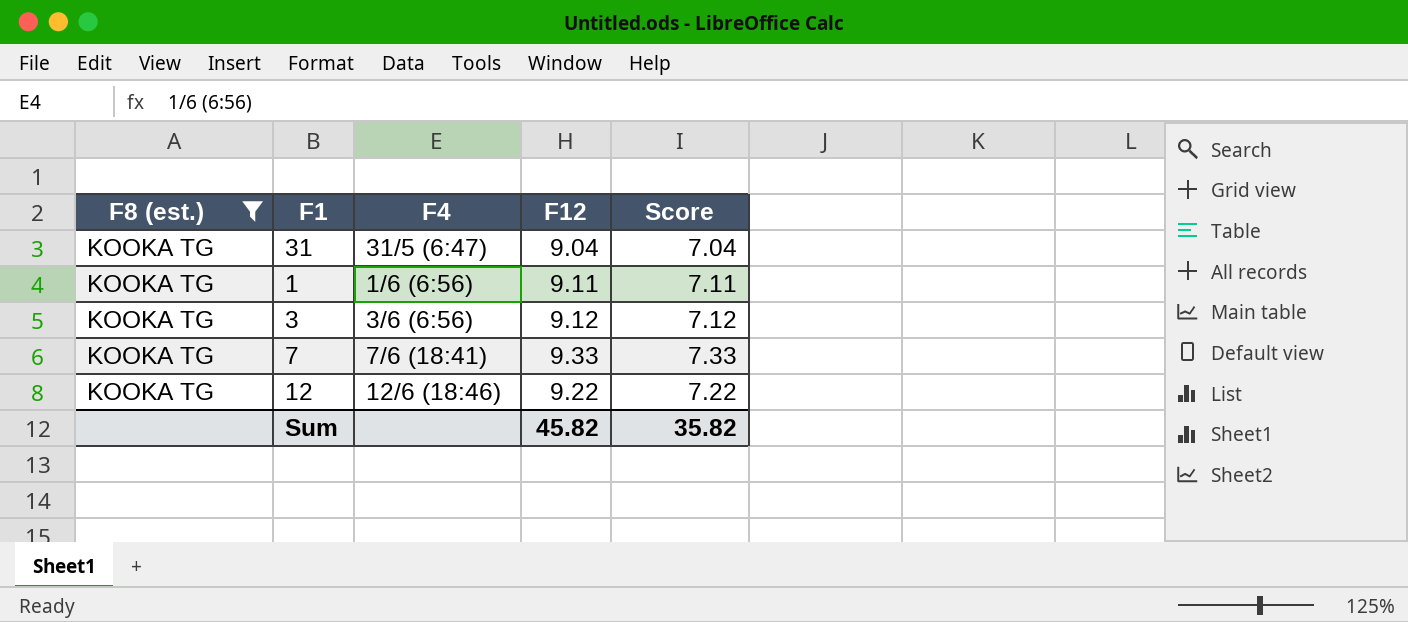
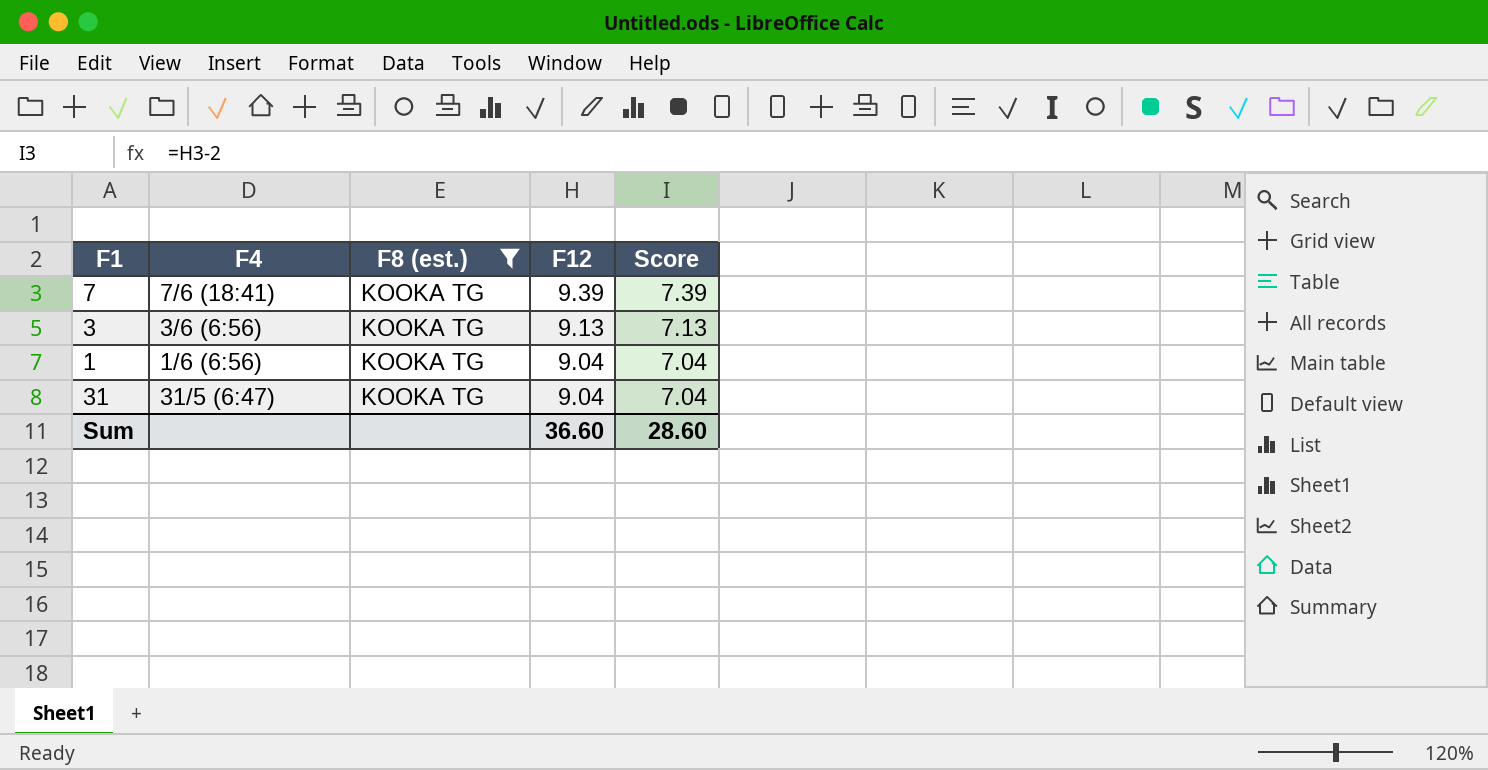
row order: none -> F12 descending
column F8 (est.) | position: 1 -> 3
row 12: KOOKA TG | 12/6 (18:46) | 9.22 | 7.22 -> none
7 | F12: 9.33 -> 9.39
7 | Score: 7.33 -> 7.39
3 | F12: 9.12 -> 9.13
3 | Score: 7.12 -> 7.13
1 | F12: 9.11 -> 9.04
1 | Score: 7.11 -> 7.04
Sum | F12: 45.82 -> 36.60
Sum | Score: 35.82 -> 28.60

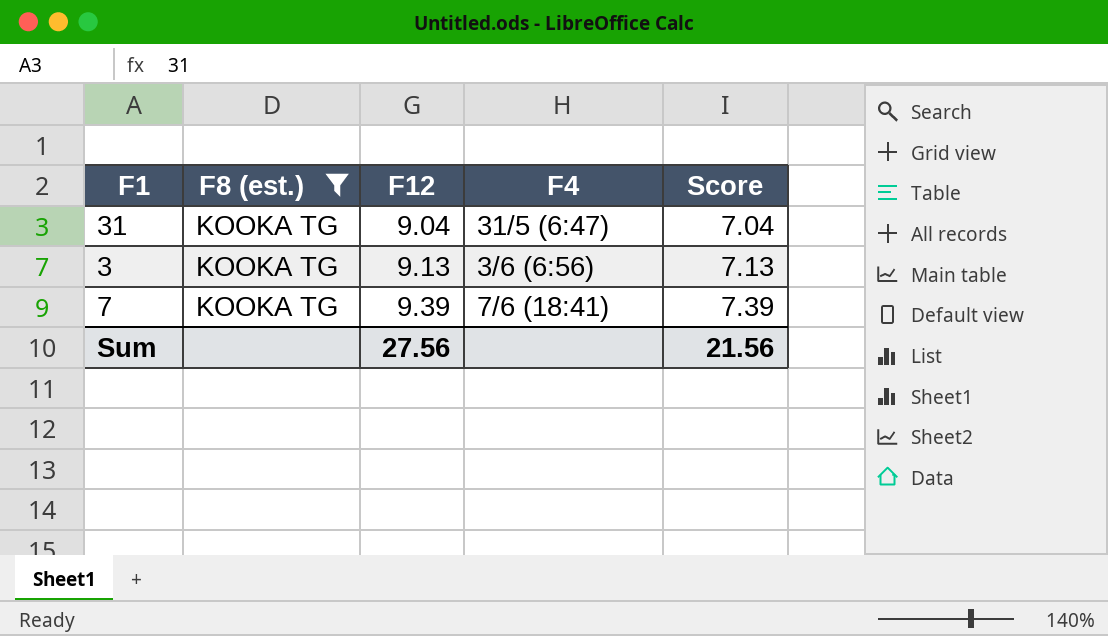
row order: F12 descending -> F12 ascending
column F4 | position: 2 -> 4
row 1: 1/6 (6:56) | KOOKA TG | 9.04 | 7.04 -> none
Sum | F12: 36.60 -> 27.56
Sum | Score: 28.60 -> 21.56

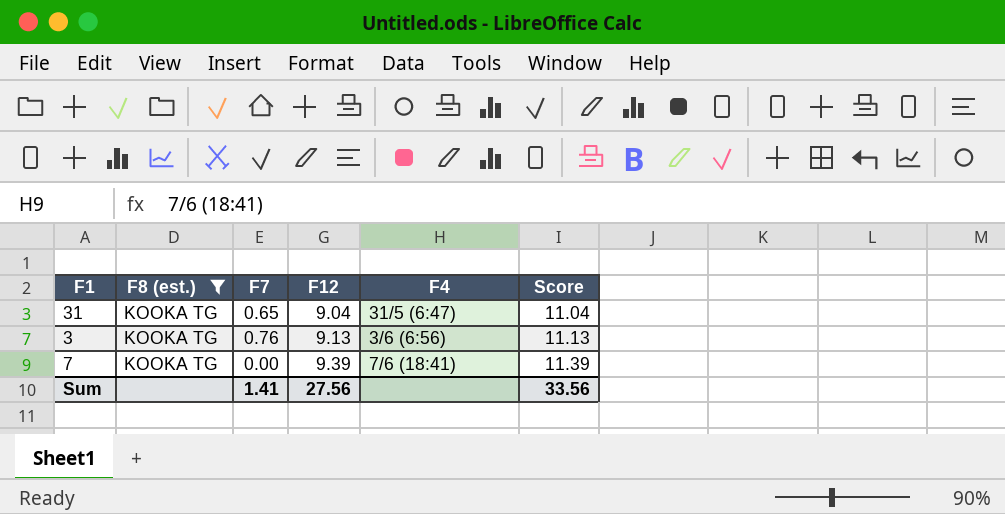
column F7 | position: none -> 3
column Score | formula: [F12] - 2 -> [F12] + 2
Sum | Score: 21.56 -> 33.56

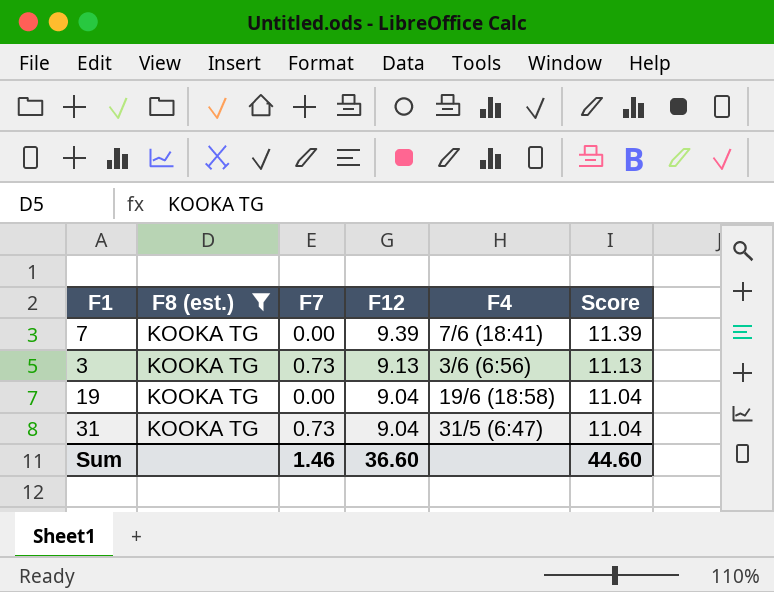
row order: F12 ascending -> F12 descending
3 | F7: 0.76 -> 0.73
row 19: none -> KOOKA TG | 0.00 | 9.04 | 19/6 (18:58) | 11.04
31 | F7: 0.65 -> 0.73
Sum | F7: 1.41 -> 1.46
Sum | F12: 27.56 -> 36.60
Sum | Score: 33.56 -> 44.60

